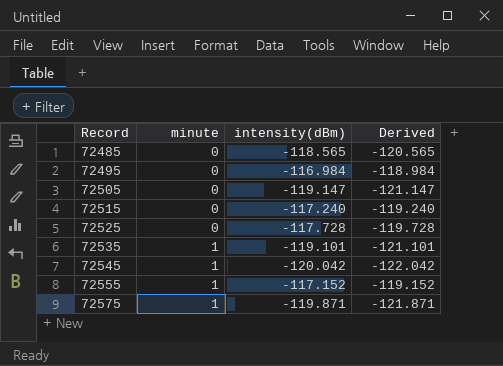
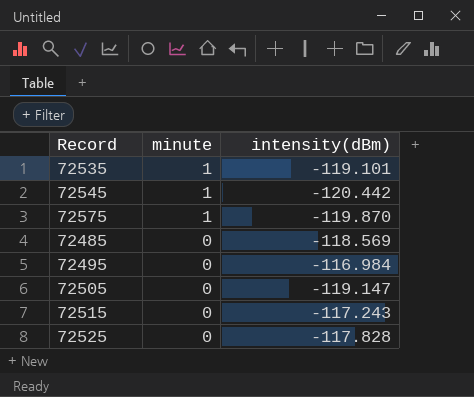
row order: Record ascending -> minute descending
column Derived | formula: [intensity(dBm)] - 2 -> none
row 72555: 1 | -117.152 | -119.152 -> none
72545 | intensity(dBm): -120.042 -> -120.442
72575 | intensity(dBm): -119.871 -> -119.870
72485 | intensity(dBm): -118.565 -> -118.569
72515 | intensity(dBm): -117.240 -> -117.243
72525 | intensity(dBm): -117.728 -> -117.828

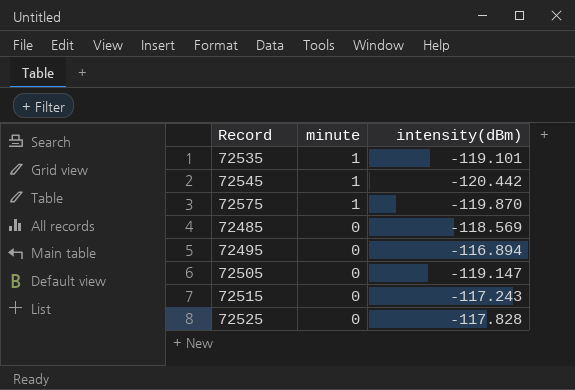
72495 | intensity(dBm): -116.984 -> -116.894

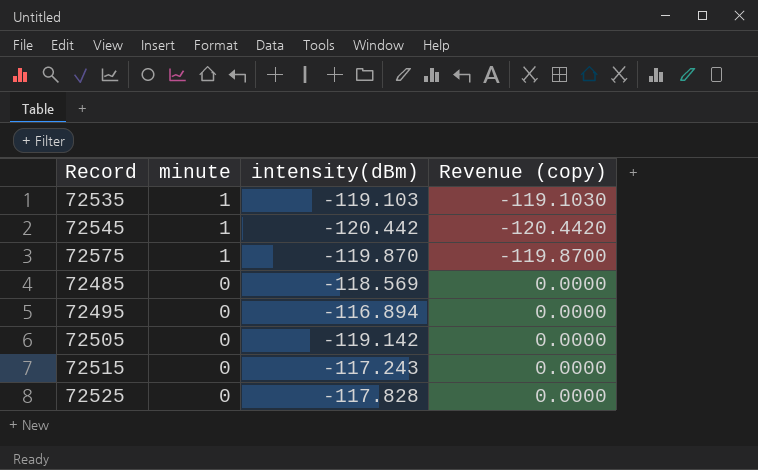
column Revenue (copy) | formula: none -> [minute] * [intensity(dBm)]
72535 | intensity(dBm): -119.101 -> -119.103
72505 | intensity(dBm): -119.147 -> -119.142

